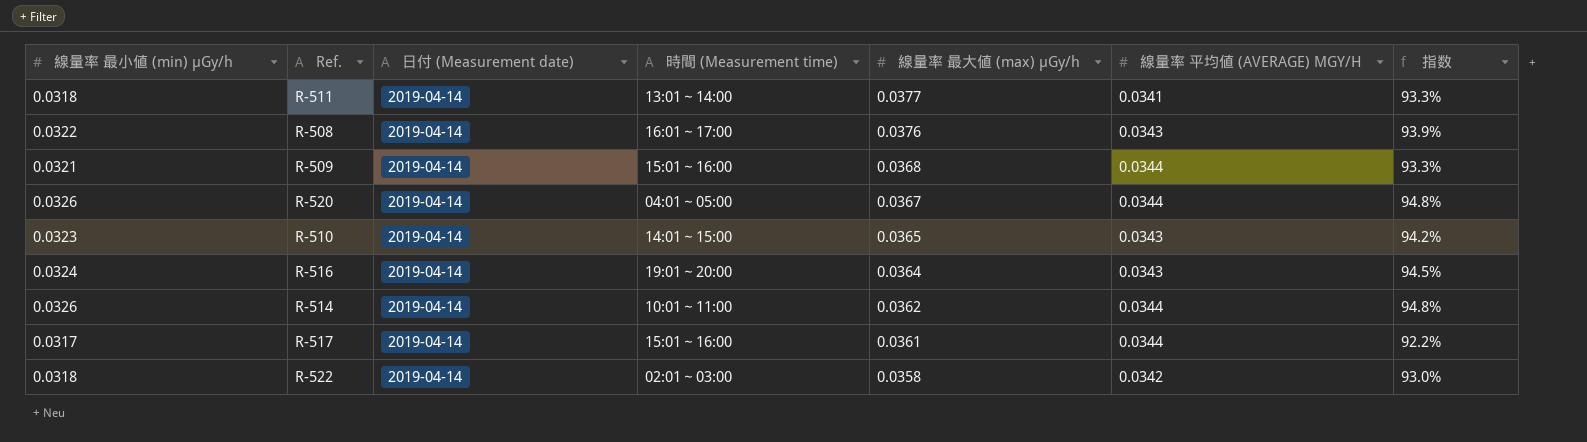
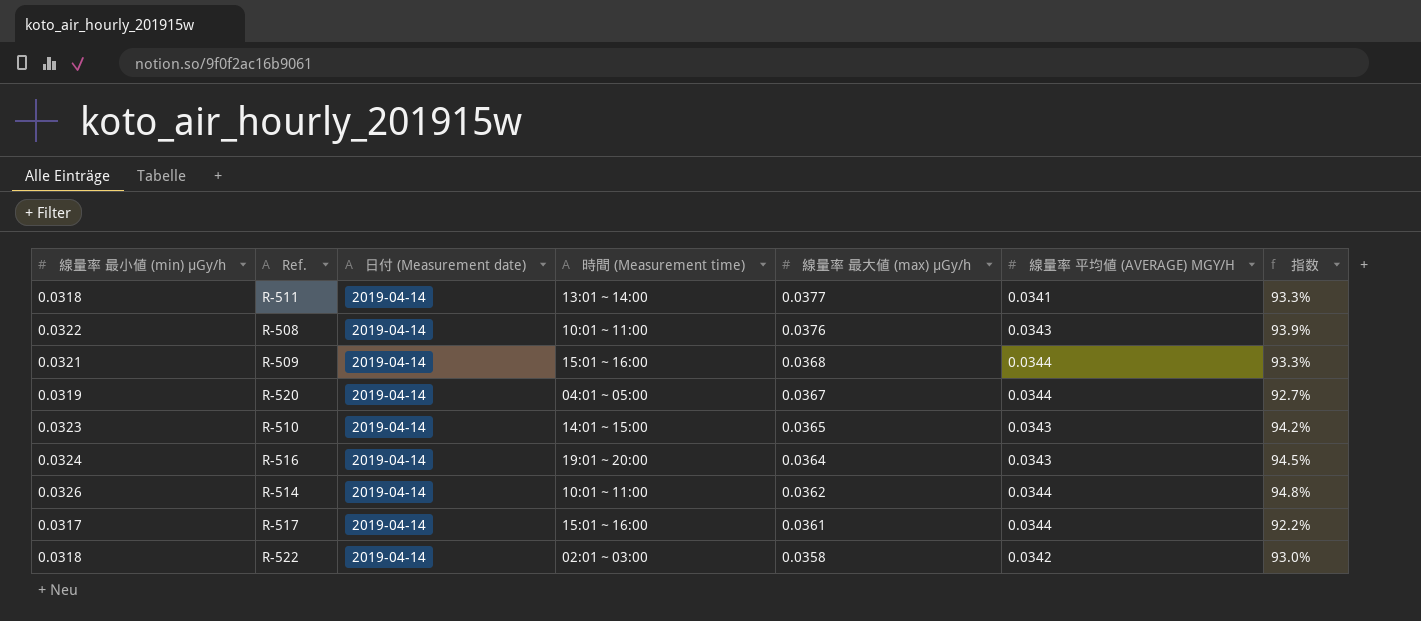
R-508 | 時間 (Measurement time): 16:01～17:00 -> 10:01～11:00
R-520 | 線量率 最小値 (min) μGy/h: 0.0326 -> 0.0319
R-520 | 指数: 94.8% -> 92.7%

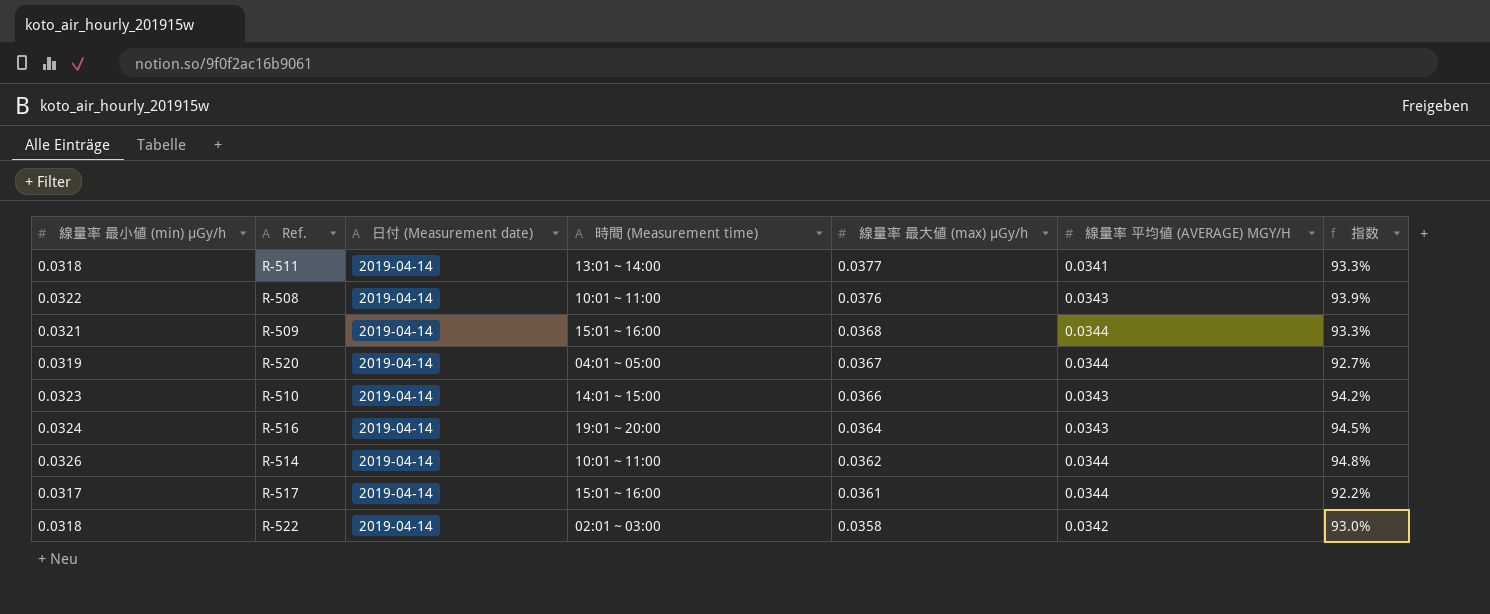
R-510 | 線量率 最大値 (max) μGy/h: 0.0365 -> 0.0366

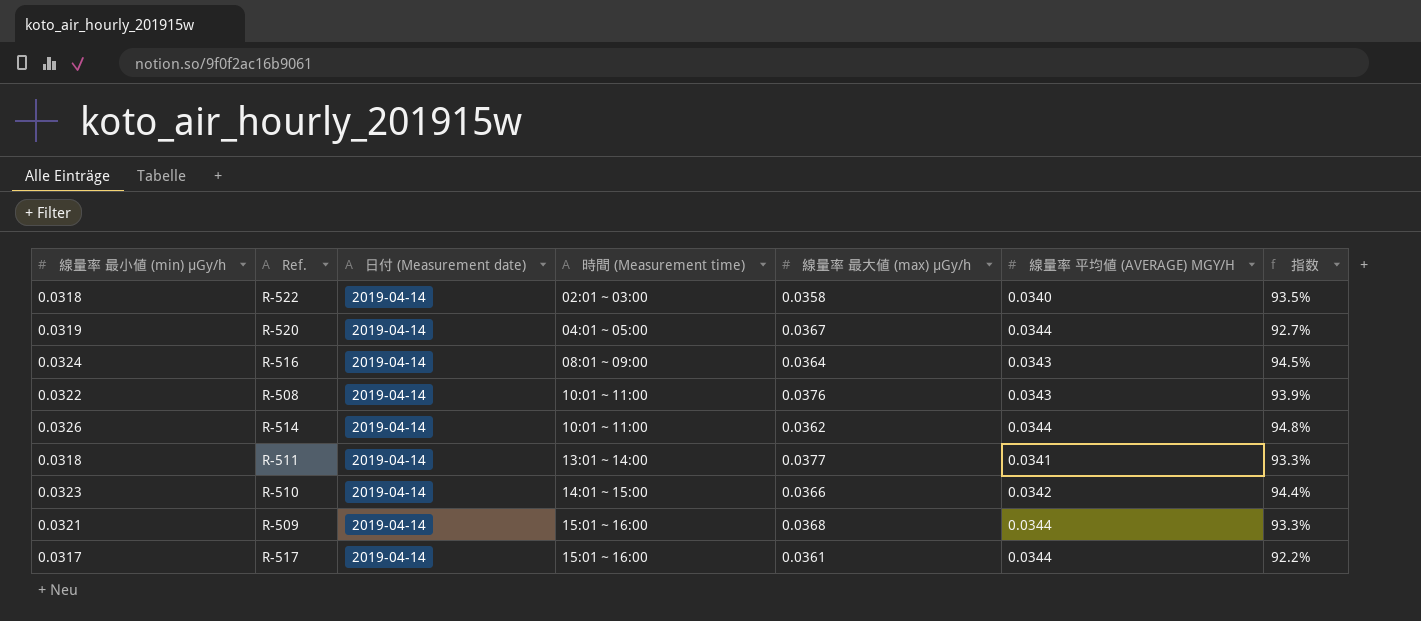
row order: 線量率 最大値 (max) μGy/h descending -> 時間 (Measurement time) ascending
R-522 | 線量率 平均値 (AVERAGE) ΜGY/H: 0.0342 -> 0.0340
R-522 | 指数: 93.0% -> 93.5%
R-516 | 時間 (Measurement time): 19:01～20:00 -> 08:01～09:00
R-510 | 線量率 平均値 (AVERAGE) ΜGY/H: 0.0343 -> 0.0342
R-510 | 指数: 94.2% -> 94.4%

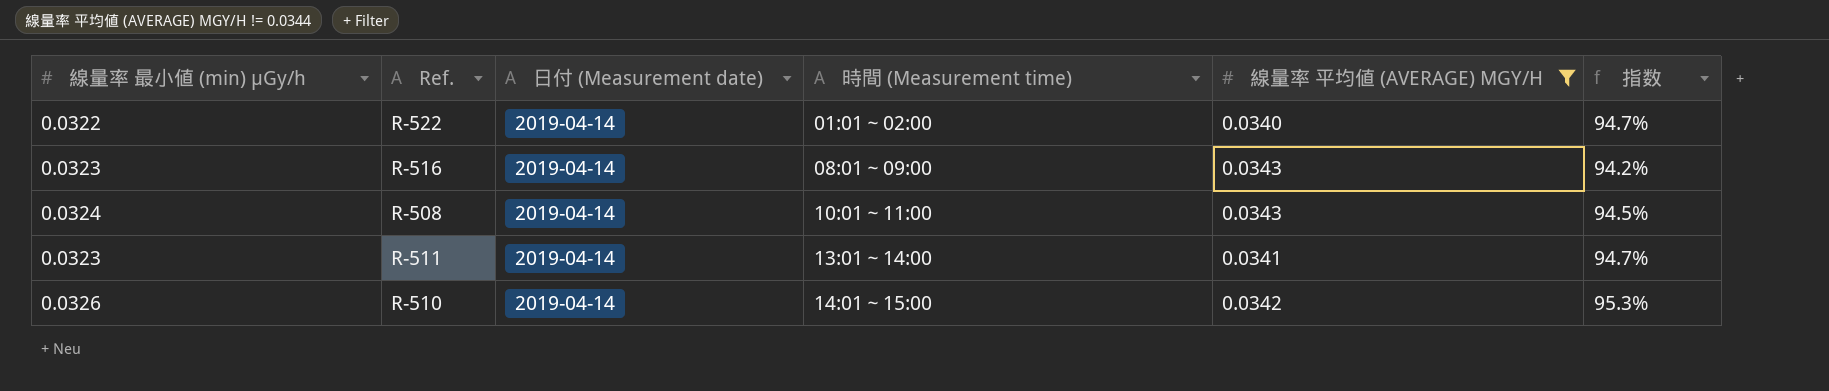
filter: none -> 線量率 平均値 (AVERAGE) ΜGY/H != 0.0344
column 線量率 最大値 (max) μGy/h | position: 5 -> none
R-522 | 線量率 最小値 (min) μGy/h: 0.0318 -> 0.0322
R-522 | 時間 (Measurement time): 02:01～03:00 -> 01:01～02:00
R-522 | 指数: 93.5% -> 94.7%
R-516 | 線量率 最小値 (min) μGy/h: 0.0324 -> 0.0323
R-516 | 指数: 94.5% -> 94.2%
R-508 | 線量率 最小値 (min) μGy/h: 0.0322 -> 0.0324
R-508 | 指数: 93.9% -> 94.5%
R-511 | 線量率 最小値 (min) μGy/h: 0.0318 -> 0.0323
R-511 | 指数: 93.3% -> 94.7%
R-510 | 線量率 最小値 (min) μGy/h: 0.0323 -> 0.0326
R-510 | 指数: 94.4% -> 95.3%

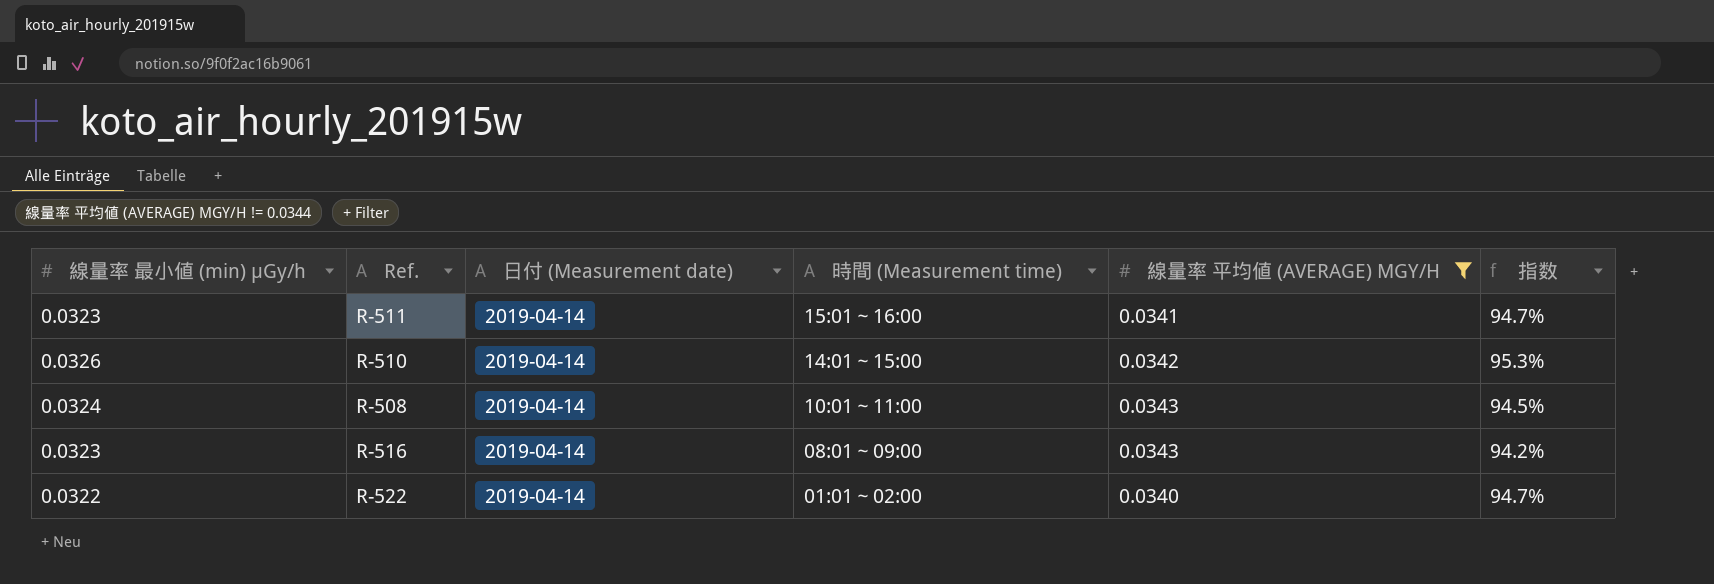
row order: 時間 (Measurement time) ascending -> 時間 (Measurement time) descending
R-511 | 時間 (Measurement time): 13:01～14:00 -> 15:01～16:00

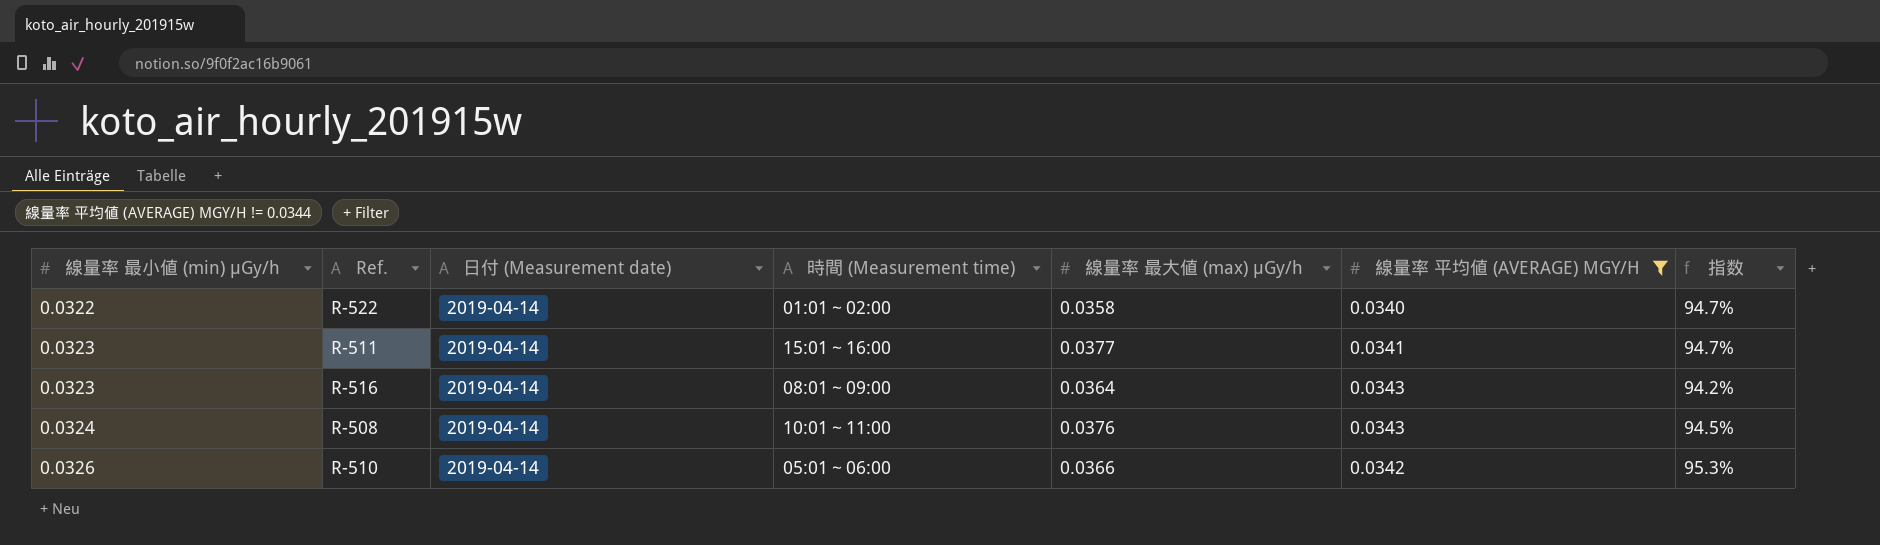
row order: 時間 (Measurement time) descending -> 線量率 最小値 (min) μGy/h ascending
column 線量率 最大値 (max) μGy/h | position: none -> 5
R-510 | 時間 (Measurement time): 14:01～15:00 -> 05:01～06:00

